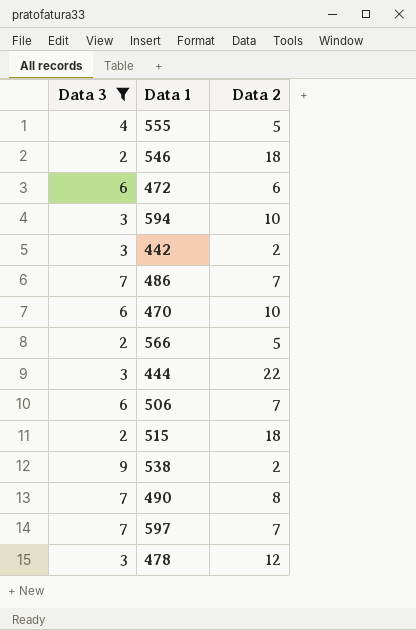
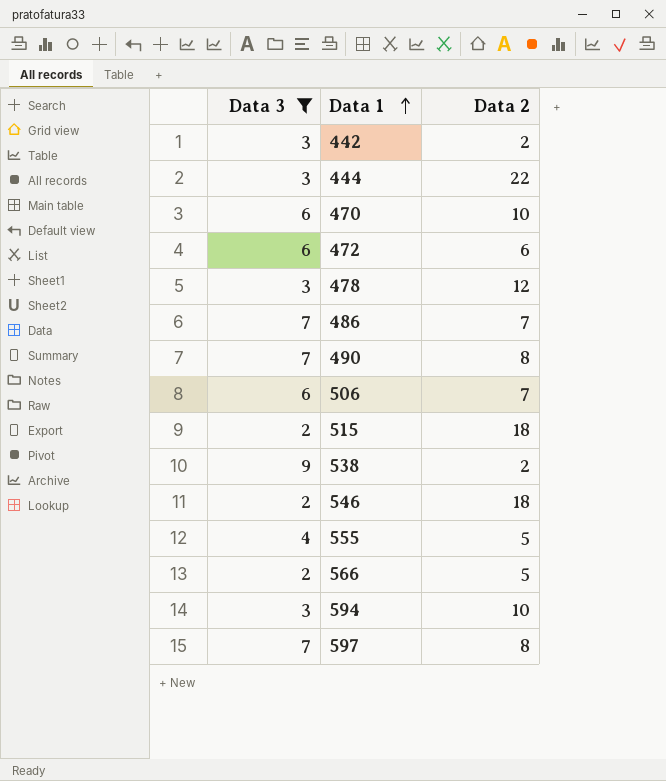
row order: none -> Data 1 ascending
597 | Data 2: 7 -> 8

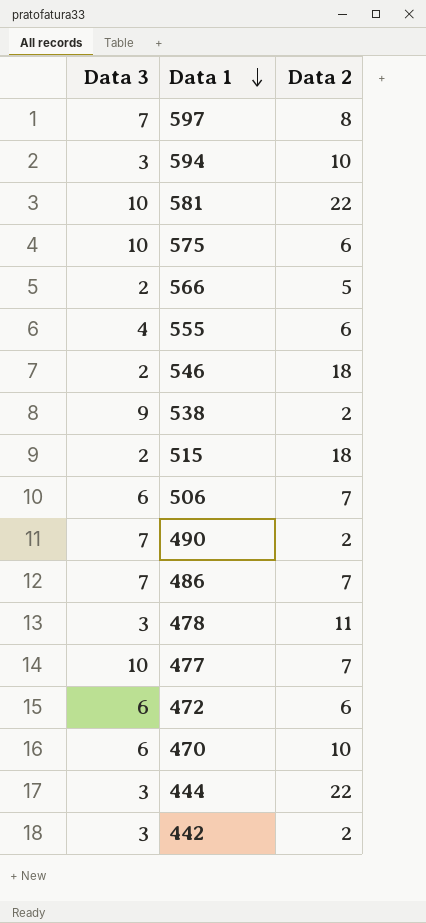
filter: Data 3 != 10 -> none
row order: Data 1 ascending -> Data 1 descending
555 | Data 2: 5 -> 6
490 | Data 2: 8 -> 2
478 | Data 2: 12 -> 11

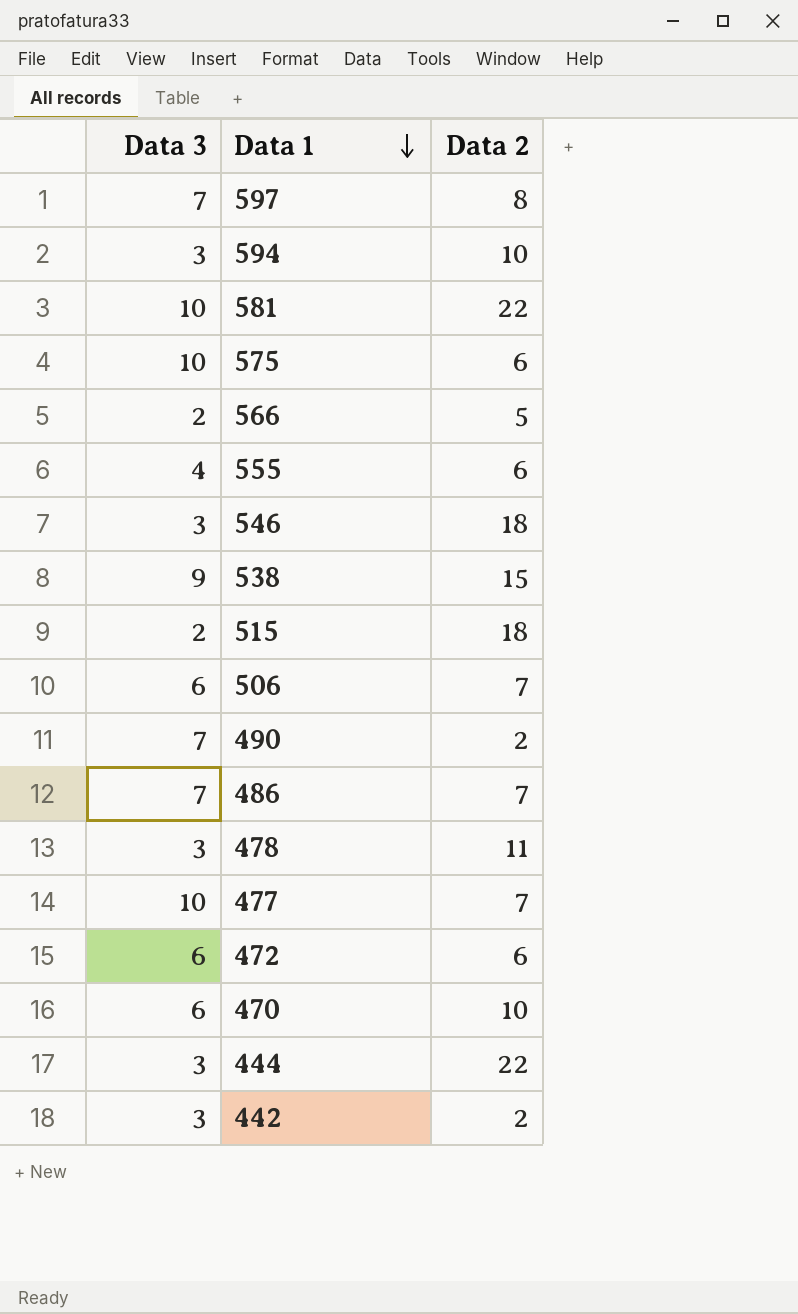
546 | Data 3: 2 -> 3
538 | Data 2: 2 -> 15

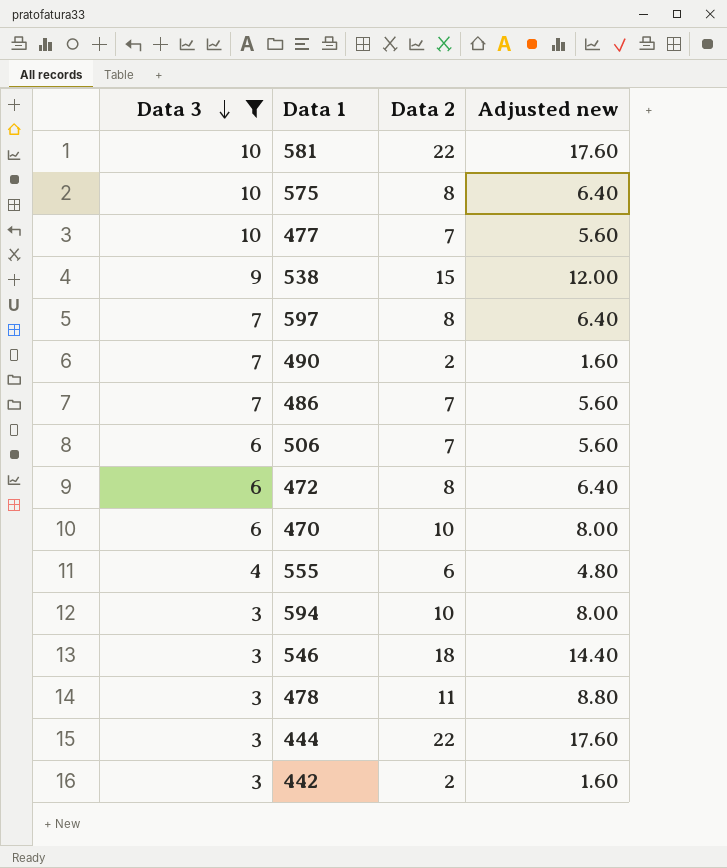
filter: none -> Data 3 != 2
row order: Data 1 descending -> Data 3 descending
column Adjusted new | formula: none -> [Data 2] * 0.8
575 | Data 2: 6 -> 8
472 | Data 2: 6 -> 8

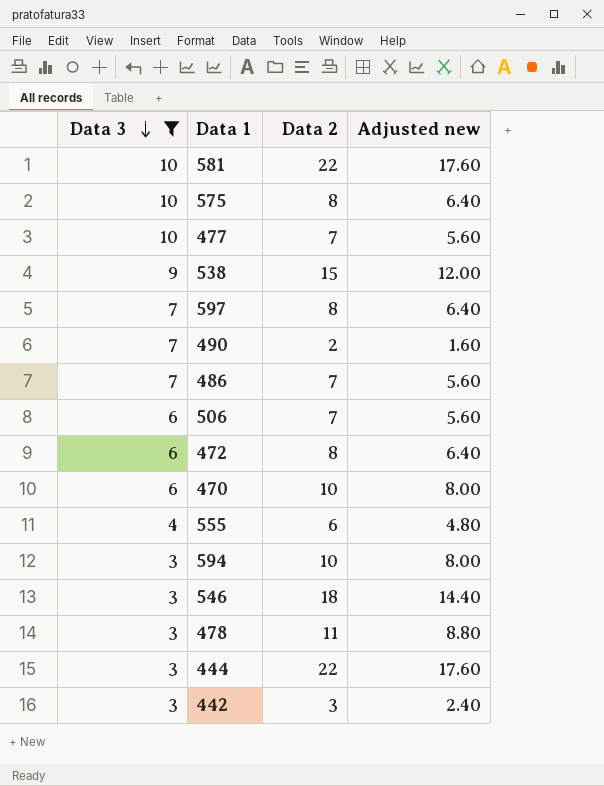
442 | Data 2: 2 -> 3
442 | Adjusted new: 1.60 -> 2.40

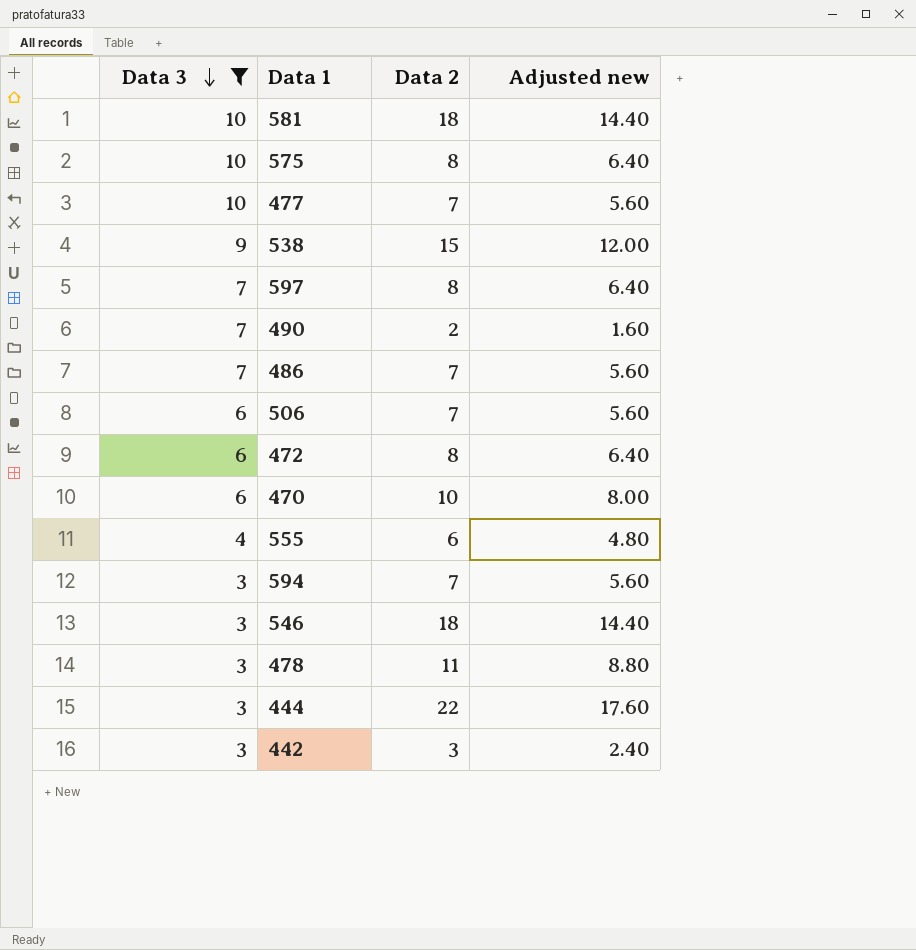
581 | Data 2: 22 -> 18
581 | Adjusted new: 17.60 -> 14.40
594 | Data 2: 10 -> 7
594 | Adjusted new: 8.00 -> 5.60

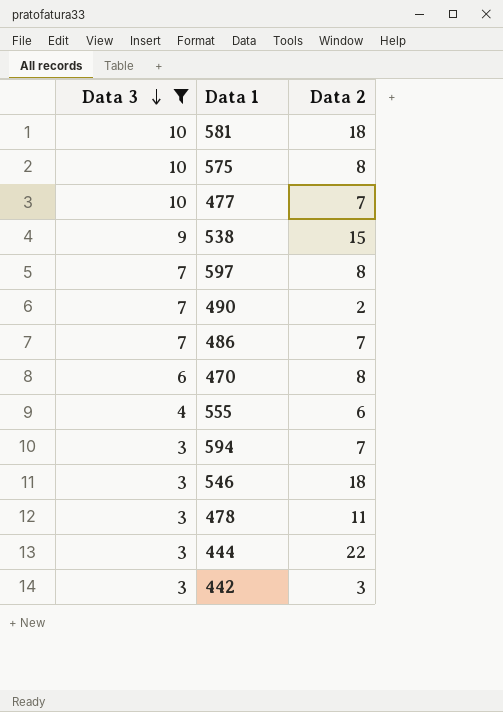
column Adjusted new | formula: [Data 2] * 0.8 -> none
row 506: 6 | 7 | 5.60 -> none
row 472: 6 | 8 | 6.40 -> none
470 | Data 2: 10 -> 8

